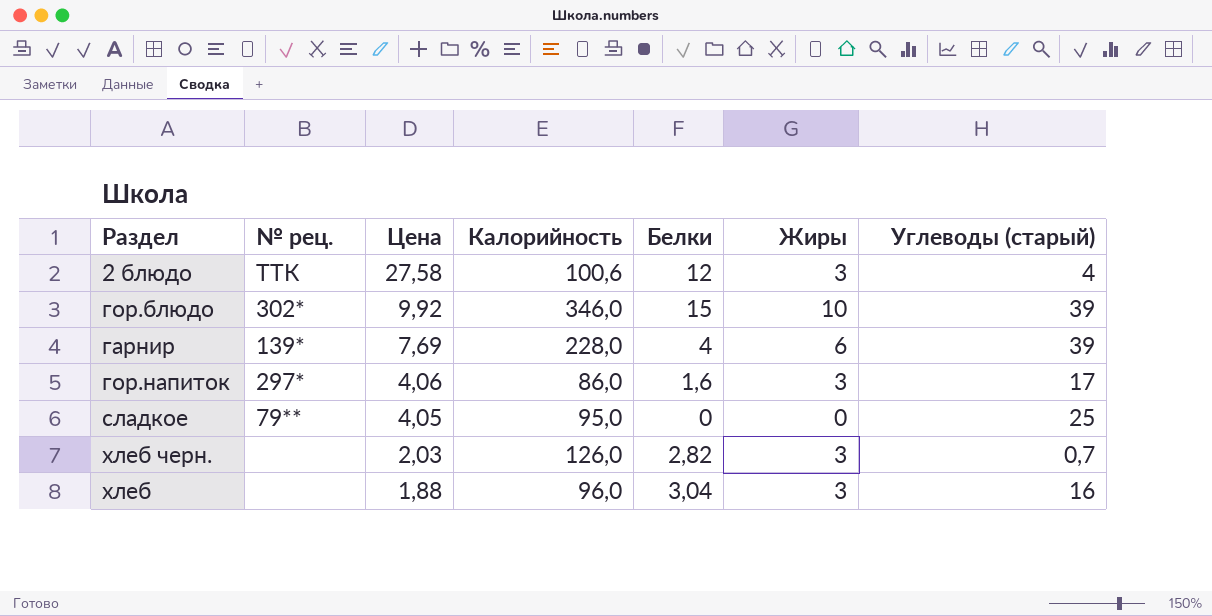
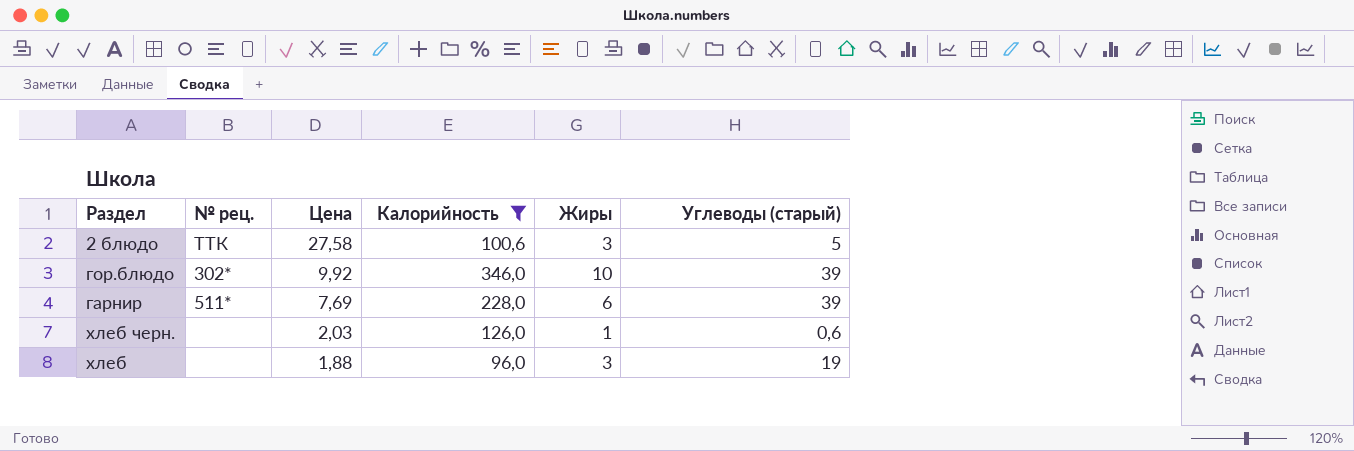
filter: none -> Калорийность >= 96,0
column Белки | position: 5 -> none
2 блюдо | Углеводы (старый): 4 -> 5
гарнир | № рец.: 139* -> 511*
хлеб черн. | Жиры: 3 -> 1
хлеб черн. | Углеводы (старый): 0,7 -> 0,6
хлеб | Углеводы (старый): 16 -> 19

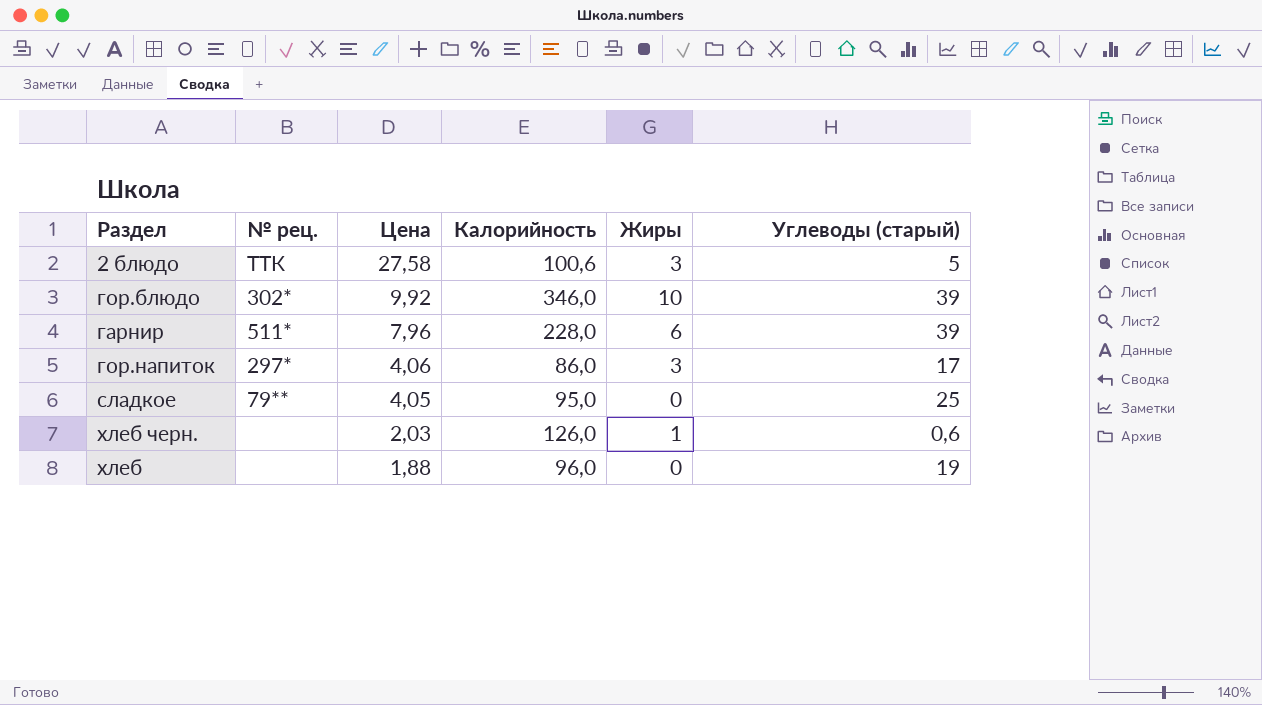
filter: Калорийность >= 96,0 -> none
гарнир | Цена: 7,69 -> 7,96
хлеб | Жиры: 3 -> 0

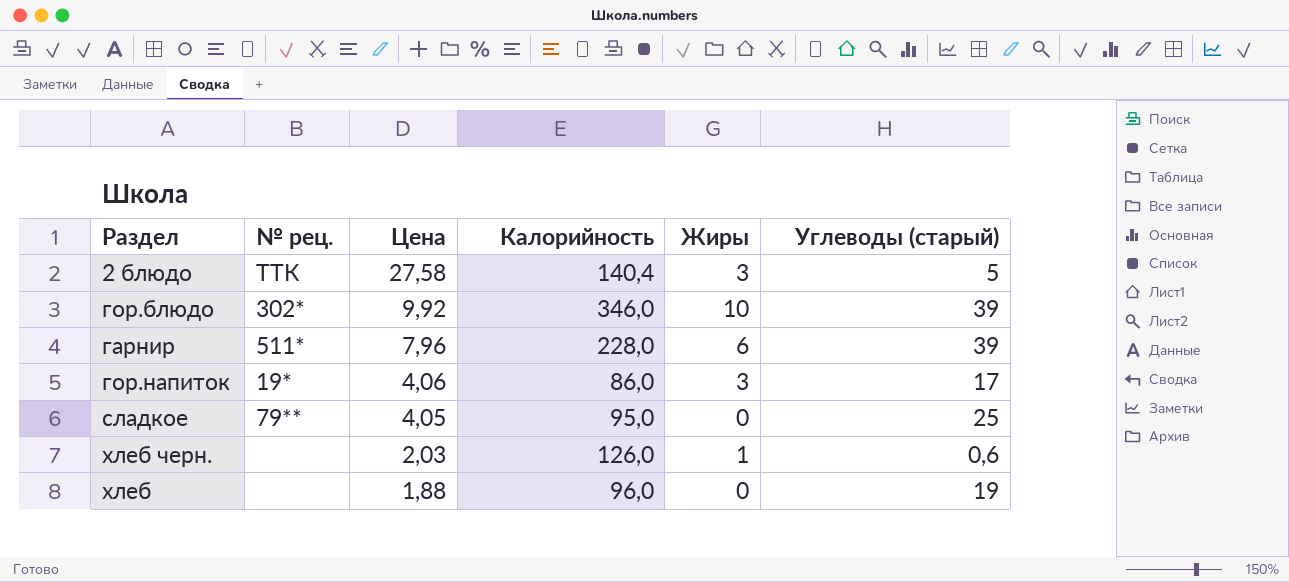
2 блюдо | Калорийность: 100,6 -> 140,4
гор.напиток | № рец.: 297* -> 19*

